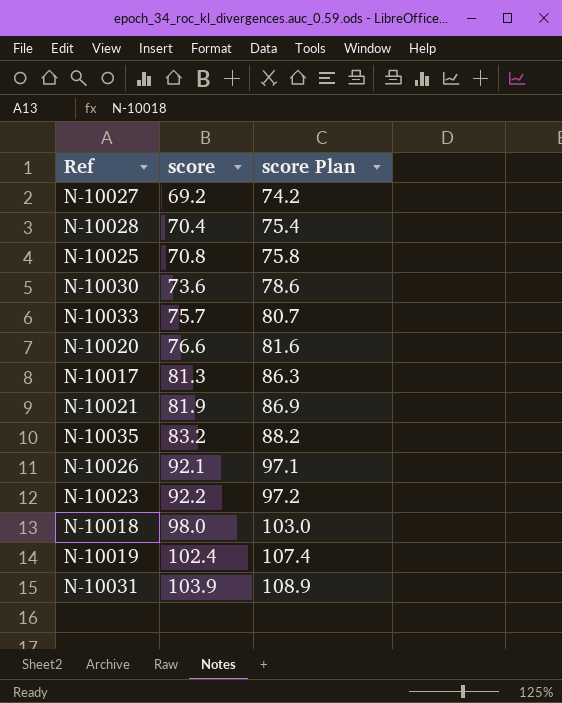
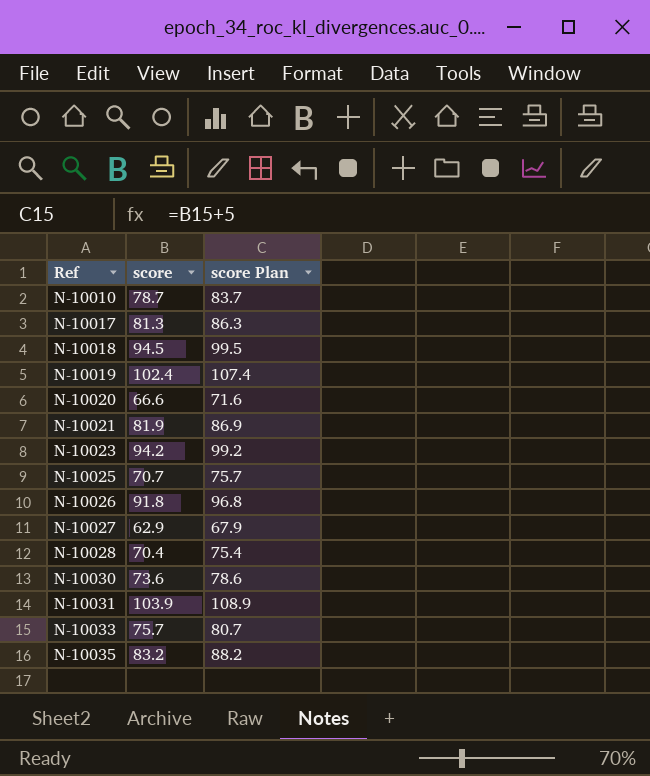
row order: score ascending -> Ref ascending
row N-10010: none -> 78.7 | 83.7
N-10018 | score: 98.0 -> 94.5
N-10018 | score Plan: 103.0 -> 99.5
N-10020 | score: 76.6 -> 66.6
N-10020 | score Plan: 81.6 -> 71.6
N-10023 | score: 92.2 -> 94.2
N-10023 | score Plan: 97.2 -> 99.2
N-10025 | score: 70.8 -> 70.7
N-10025 | score Plan: 75.8 -> 75.7
N-10026 | score: 92.1 -> 91.8
N-10026 | score Plan: 97.1 -> 96.8
N-10027 | score: 69.2 -> 62.9
N-10027 | score Plan: 74.2 -> 67.9

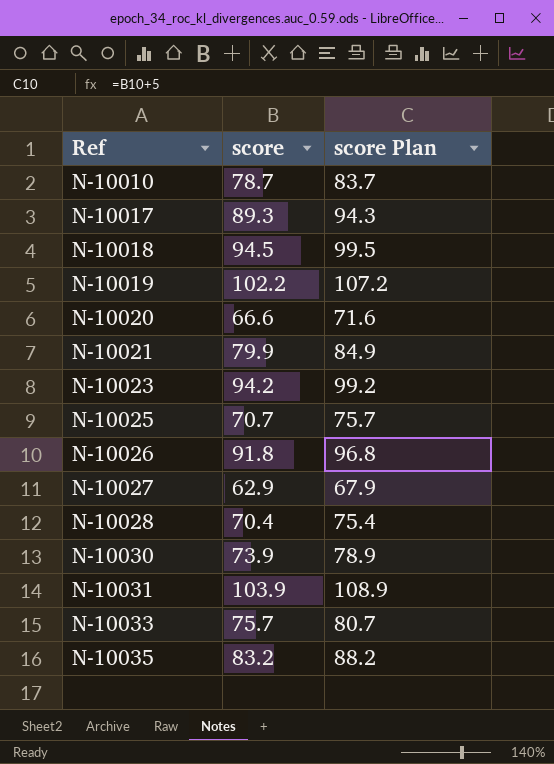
N-10017 | score: 81.3 -> 89.3
N-10017 | score Plan: 86.3 -> 94.3
N-10019 | score: 102.4 -> 102.2
N-10019 | score Plan: 107.4 -> 107.2
N-10021 | score: 81.9 -> 79.9
N-10021 | score Plan: 86.9 -> 84.9
N-10030 | score: 73.6 -> 73.9
N-10030 | score Plan: 78.6 -> 78.9

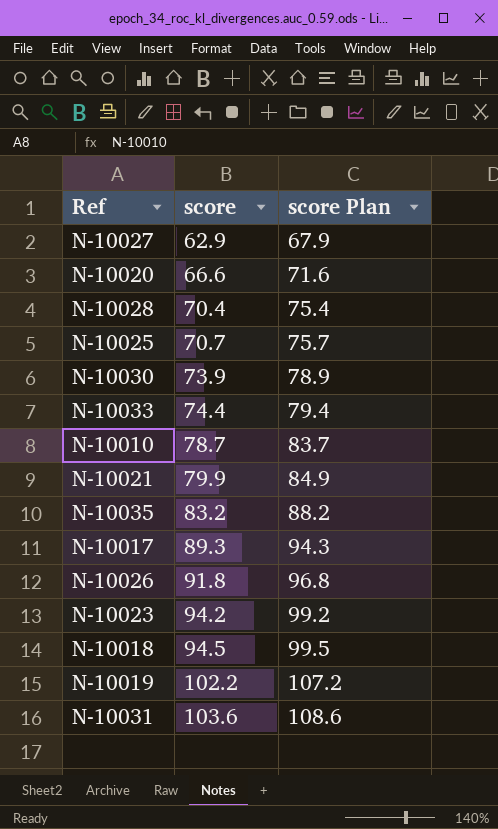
row order: Ref ascending -> score ascending
N-10033 | score: 75.7 -> 74.4
N-10033 | score Plan: 80.7 -> 79.4
N-10031 | score: 103.9 -> 103.6
N-10031 | score Plan: 108.9 -> 108.6

